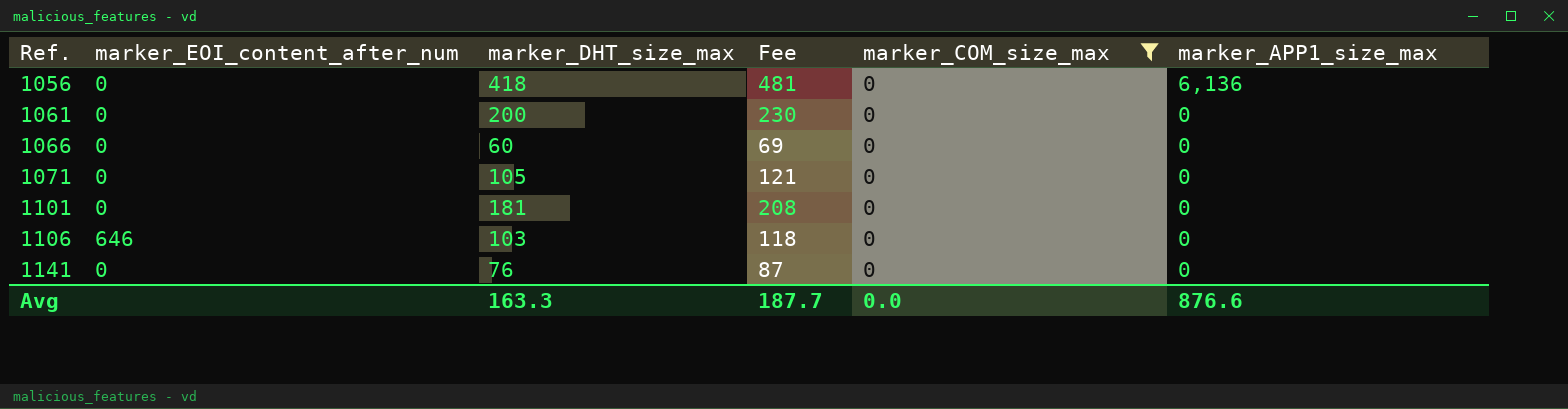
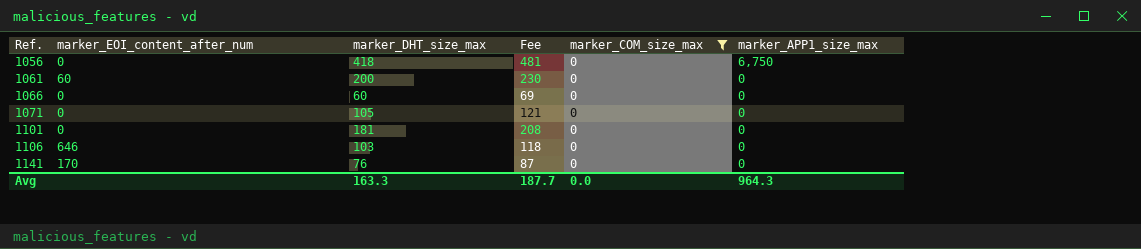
1056 | marker_APP1_size_max: 6,136 -> 6,750
1061 | marker_EOI_content_after_num: 0 -> 60
1141 | marker_EOI_content_after_num: 0 -> 170
Avg | marker_APP1_size_max: 876.6 -> 964.3

